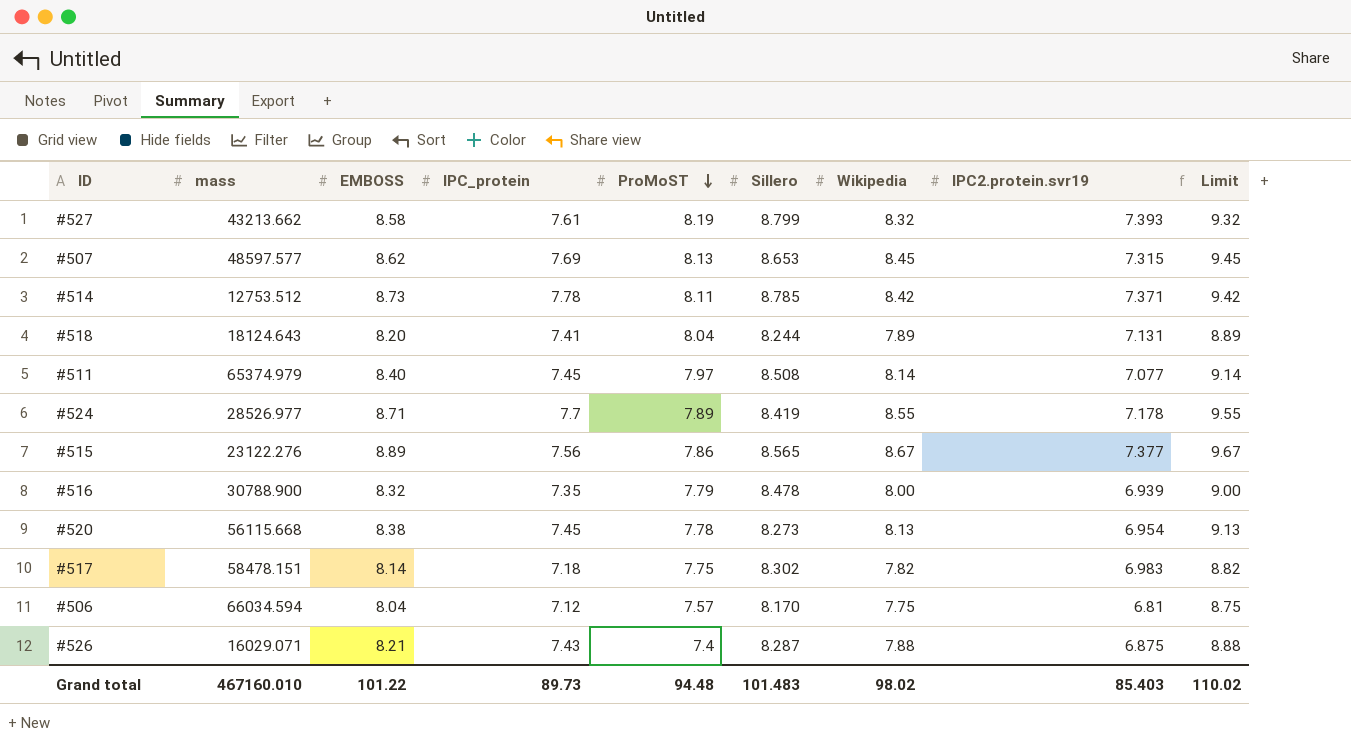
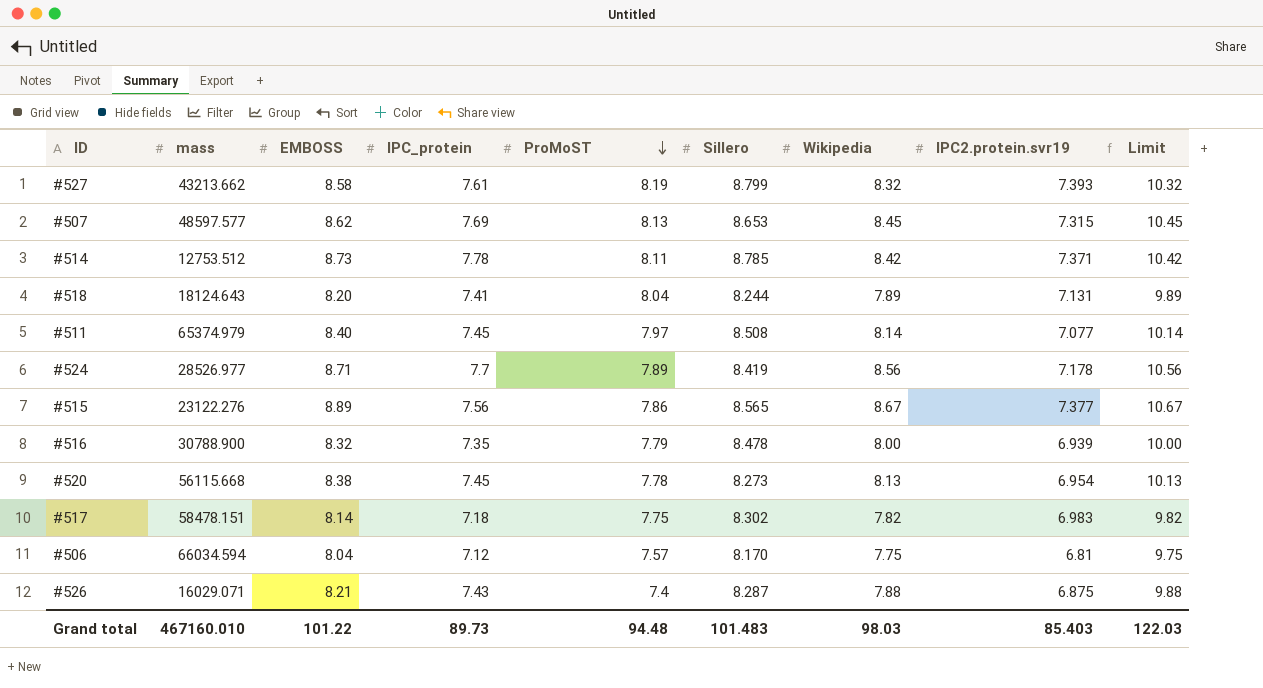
column Limit | formula: [Wikipedia] + 1 -> [Wikipedia] + 2
#524 | Wikipedia: 8.55 -> 8.56
Grand total | Wikipedia: 98.02 -> 98.03
Grand total | Limit: 110.02 -> 122.03

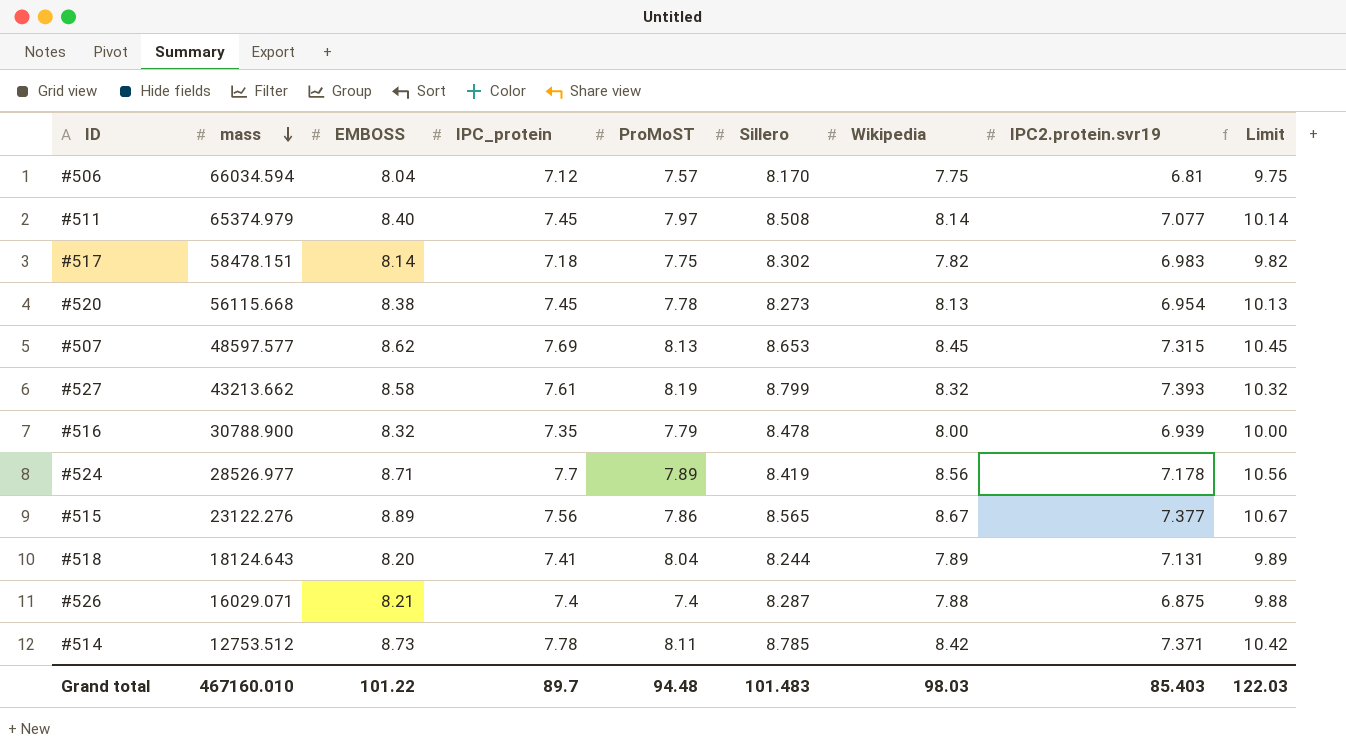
row order: ProMoST descending -> mass descending
#526 | IPC_protein: 7.43 -> 7.4
Grand total | IPC_protein: 89.73 -> 89.7

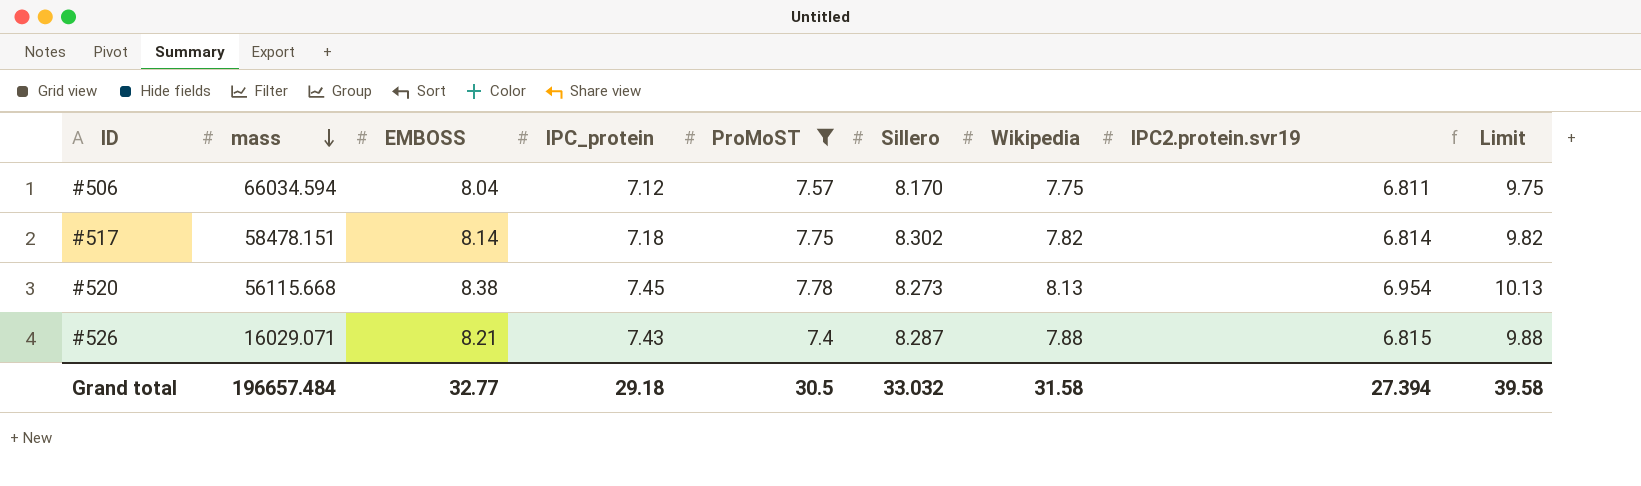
filter: none -> ProMoST <= 7.78
#506 | IPC2.protein.svr19: 6.81 -> 6.811
#517 | IPC2.protein.svr19: 6.983 -> 6.814
#526 | IPC_protein: 7.4 -> 7.43
#526 | IPC2.protein.svr19: 6.875 -> 6.815
Grand total | mass: 467160.010 -> 196657.484
Grand total | EMBOSS: 101.22 -> 32.77
Grand total | IPC_protein: 89.7 -> 29.18
Grand total | ProMoST: 94.48 -> 30.5
Grand total | Sillero: 101.483 -> 33.032
Grand total | Wikipedia: 98.03 -> 31.58
Grand total | IPC2.protein.svr19: 85.403 -> 27.394
Grand total | Limit: 122.03 -> 39.58

